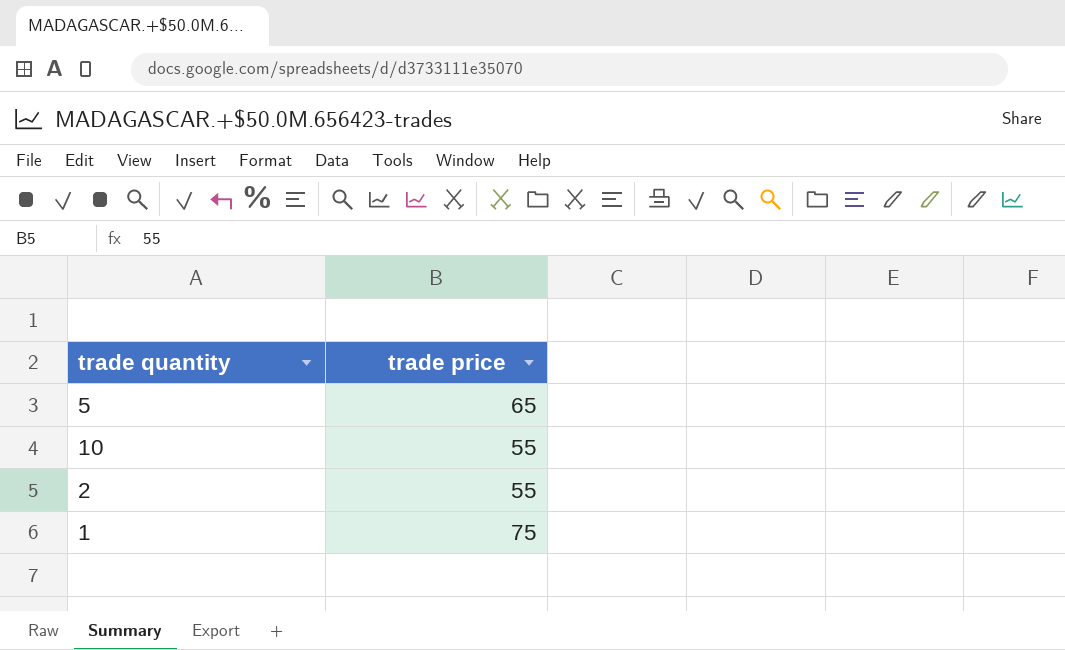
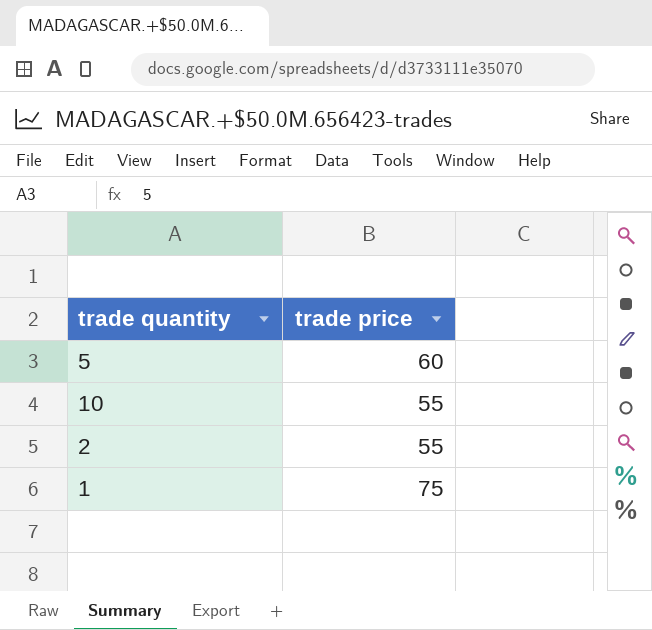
5 | trade price: 65 -> 60

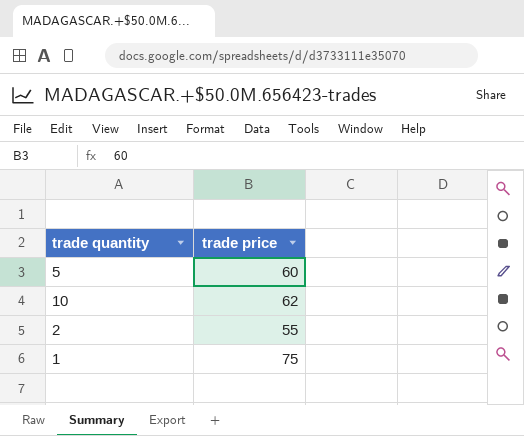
10 | trade price: 55 -> 62

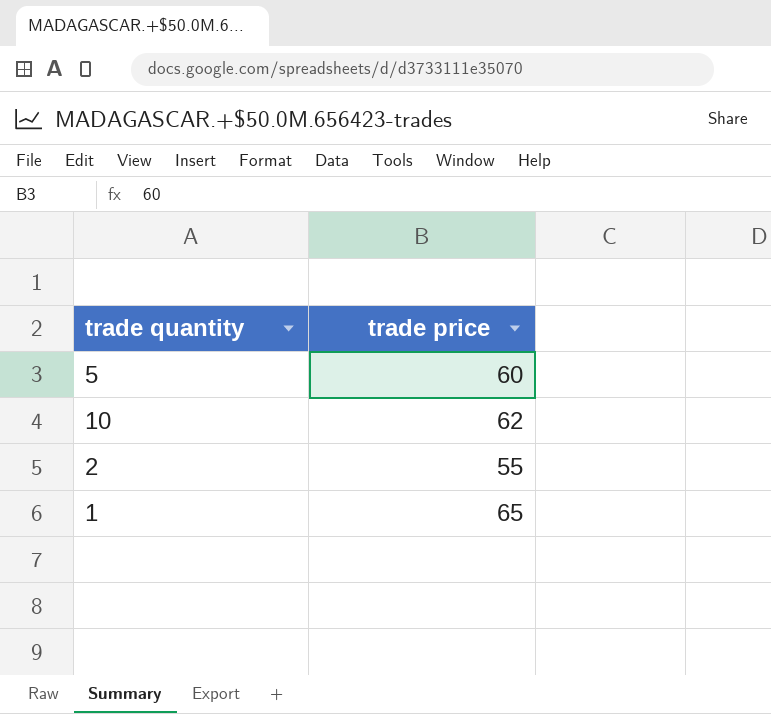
1 | trade price: 75 -> 65

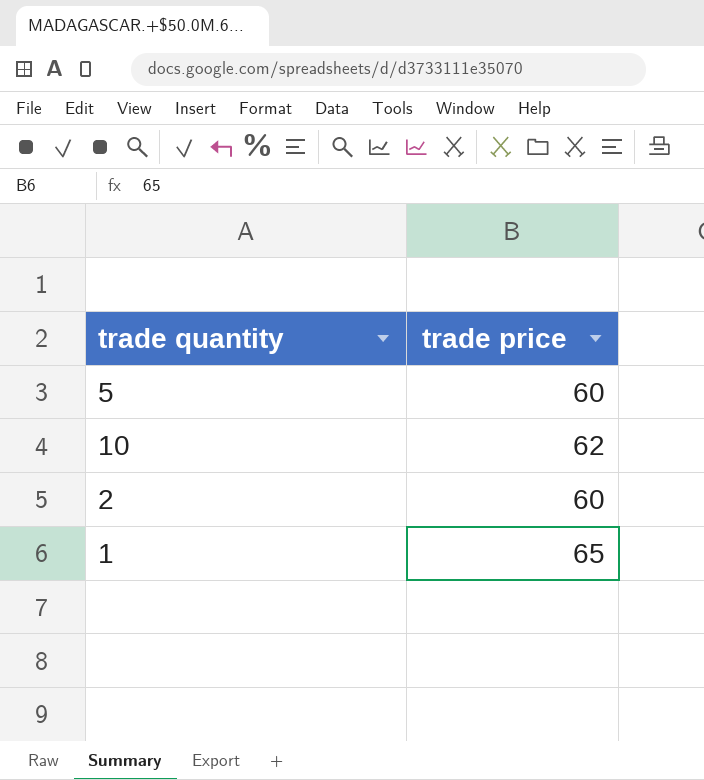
2 | trade price: 55 -> 60

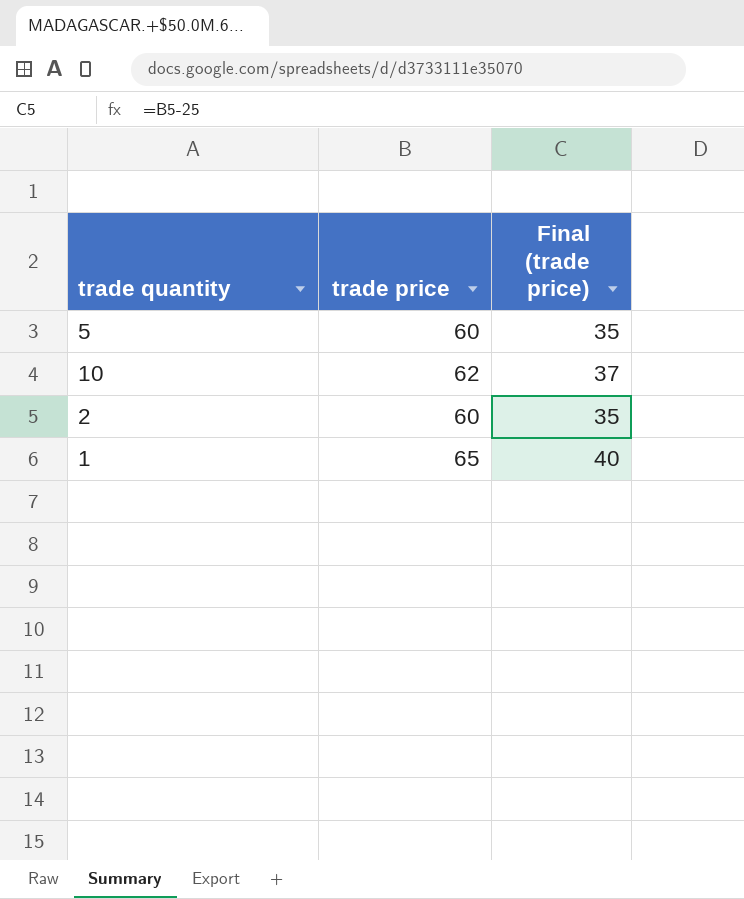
column Final (trade price) | formula: none -> [trade price] - 25

